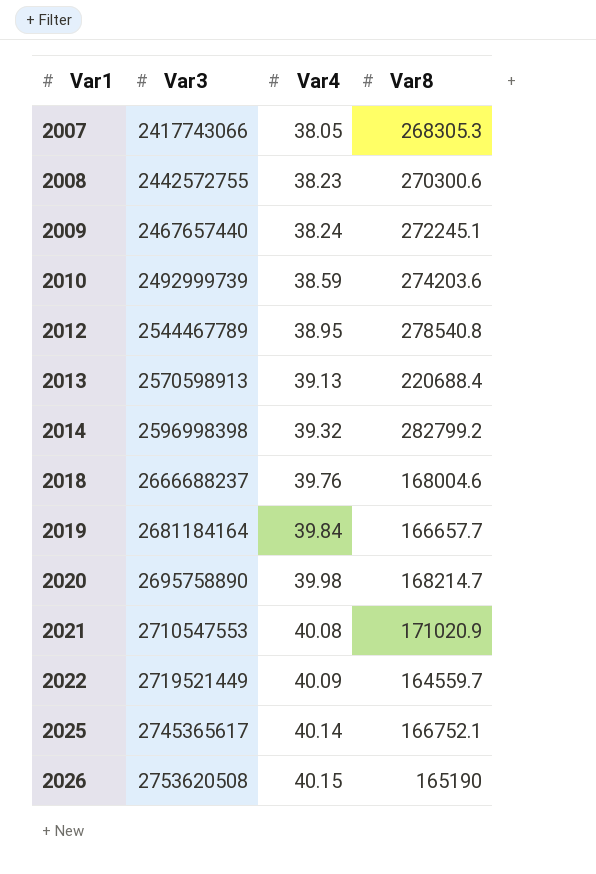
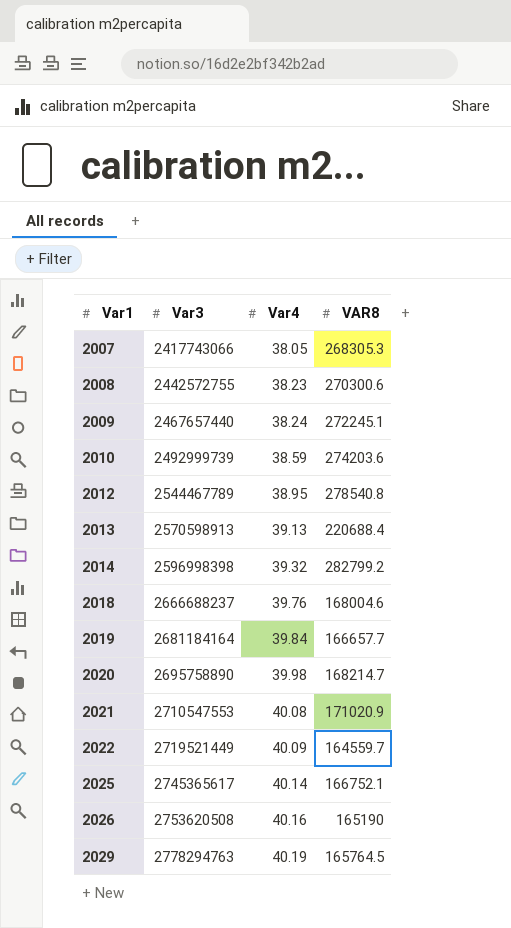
column name: Var8 -> VAR8
2026 | Var4: 40.15 -> 40.16
row 2029: none -> 2778294763 | 40.19 | 165764.5

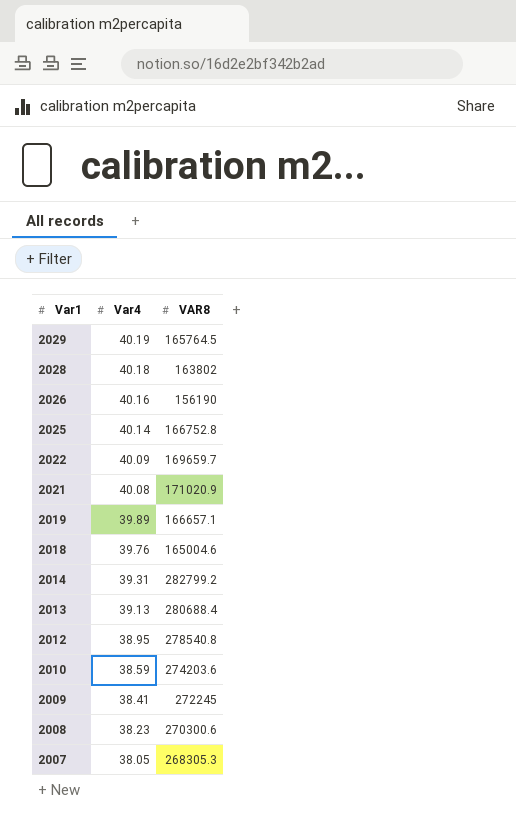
row order: Var1 ascending -> Var1 descending
column Var3 | position: 2 -> none
row 2020: 2695758890 | 39.98 | 168214.7 -> none
row 2028: none -> 40.18 | 163802
2026 | VAR8: 165190 -> 156190
2025 | VAR8: 166752.1 -> 166752.8
2022 | VAR8: 164559.7 -> 169659.7
2019 | Var4: 39.84 -> 39.89
2019 | VAR8: 166657.7 -> 166657.1
2018 | VAR8: 168004.6 -> 165004.6
2014 | Var4: 39.32 -> 39.31
2013 | VAR8: 220688.4 -> 280688.4
2009 | Var4: 38.24 -> 38.41
2009 | VAR8: 272245.1 -> 272245

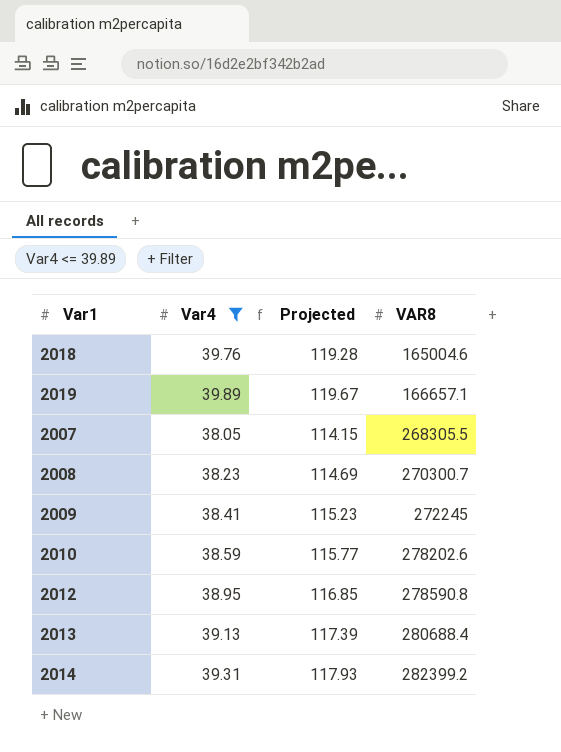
filter: none -> Var4 <= 39.89
row order: Var1 descending -> VAR8 ascending
column Projected | formula: none -> [Var4] * 3
2007 | VAR8: 268305.3 -> 268305.5
2008 | VAR8: 270300.6 -> 270300.7
2010 | VAR8: 274203.6 -> 278202.6
2012 | VAR8: 278540.8 -> 278590.8
2014 | VAR8: 282799.2 -> 282399.2

